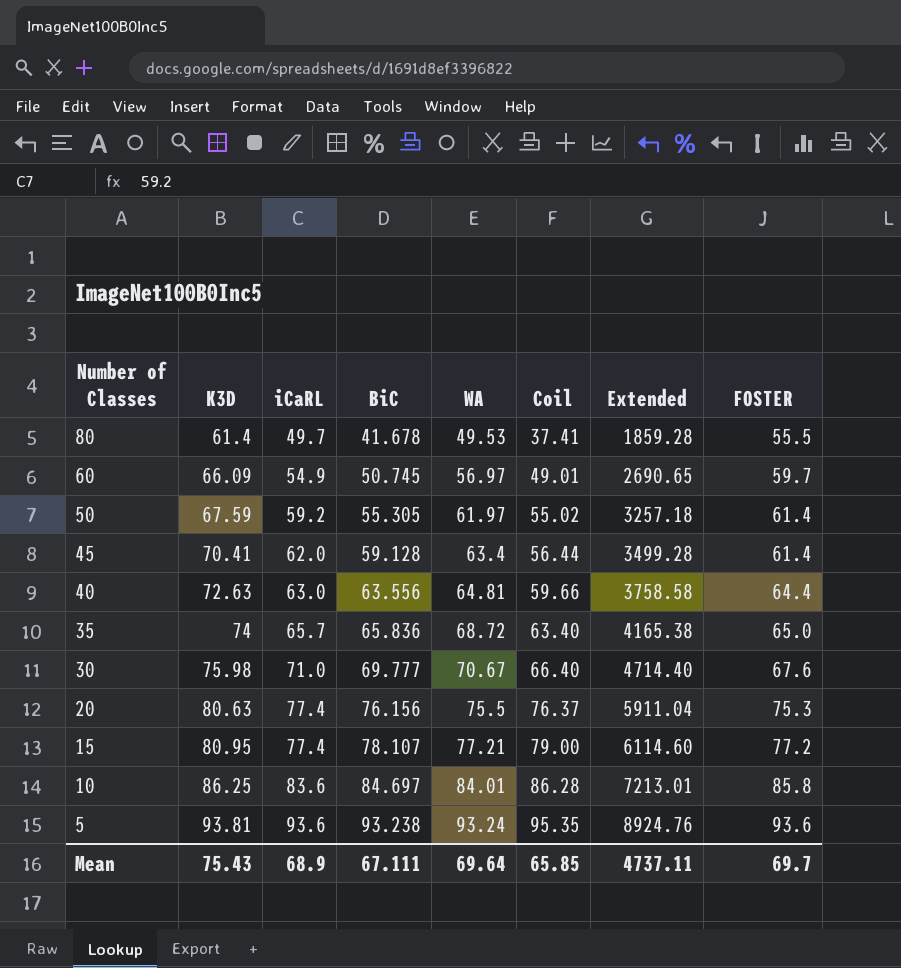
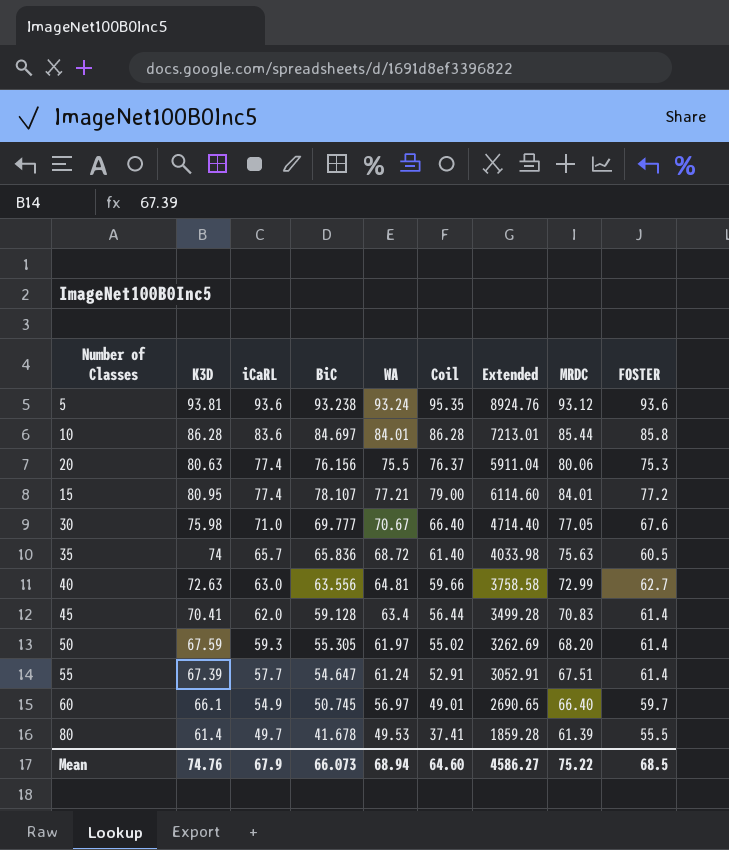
row order: Number of Classes descending -> iCaRL descending
column MRDC | position: none -> 8
10 | K3D: 86.25 -> 86.28
35 | Coil: 63.40 -> 61.40
35 | Extended: 4165.38 -> 4033.98
35 | FOSTER: 65.0 -> 60.5
40 | FOSTER: 64.4 -> 62.7
50 | iCaRL: 59.2 -> 59.3
50 | Extended: 3257.18 -> 3262.69
row 55: none -> 67.39 | 57.7 | 54.647 | 61.24 | 52.91 | 3052.91 | 67.51 | 61.4
60 | K3D: 66.09 -> 66.1
Mean | K3D: 75.43 -> 74.76
Mean | iCaRL: 68.9 -> 67.9
Mean | BiC: 67.111 -> 66.073
Mean | WA: 69.64 -> 68.94
Mean | Coil: 65.85 -> 64.60
Mean | Extended: 4737.11 -> 4586.27
Mean | FOSTER: 69.7 -> 68.5

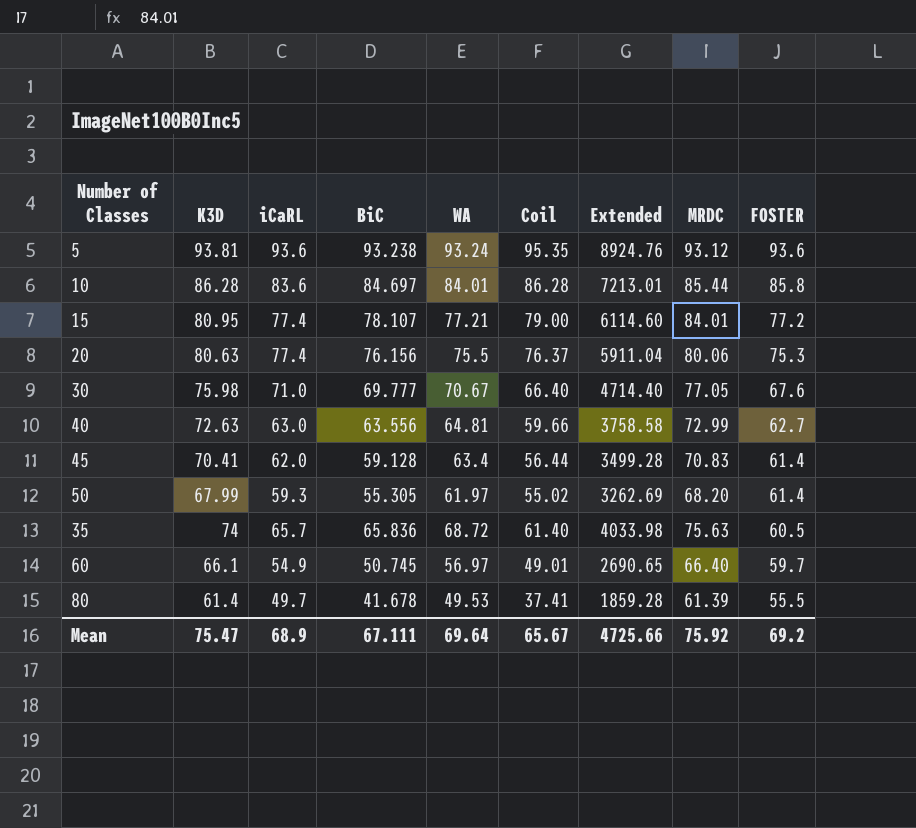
row order: iCaRL descending -> FOSTER descending
row 55: 67.39 | 57.7 | 54.647 | 61.24 | 52.91 | 3052.91 | 67.51 | 61.4 -> none
50 | K3D: 67.59 -> 67.99
Mean | K3D: 74.76 -> 75.47
Mean | iCaRL: 67.9 -> 68.9
Mean | BiC: 66.073 -> 67.111
Mean | WA: 68.94 -> 69.64
Mean | Coil: 64.60 -> 65.67
Mean | Extended: 4586.27 -> 4725.66
Mean | MRDC: 75.22 -> 75.92
Mean | FOSTER: 68.5 -> 69.2

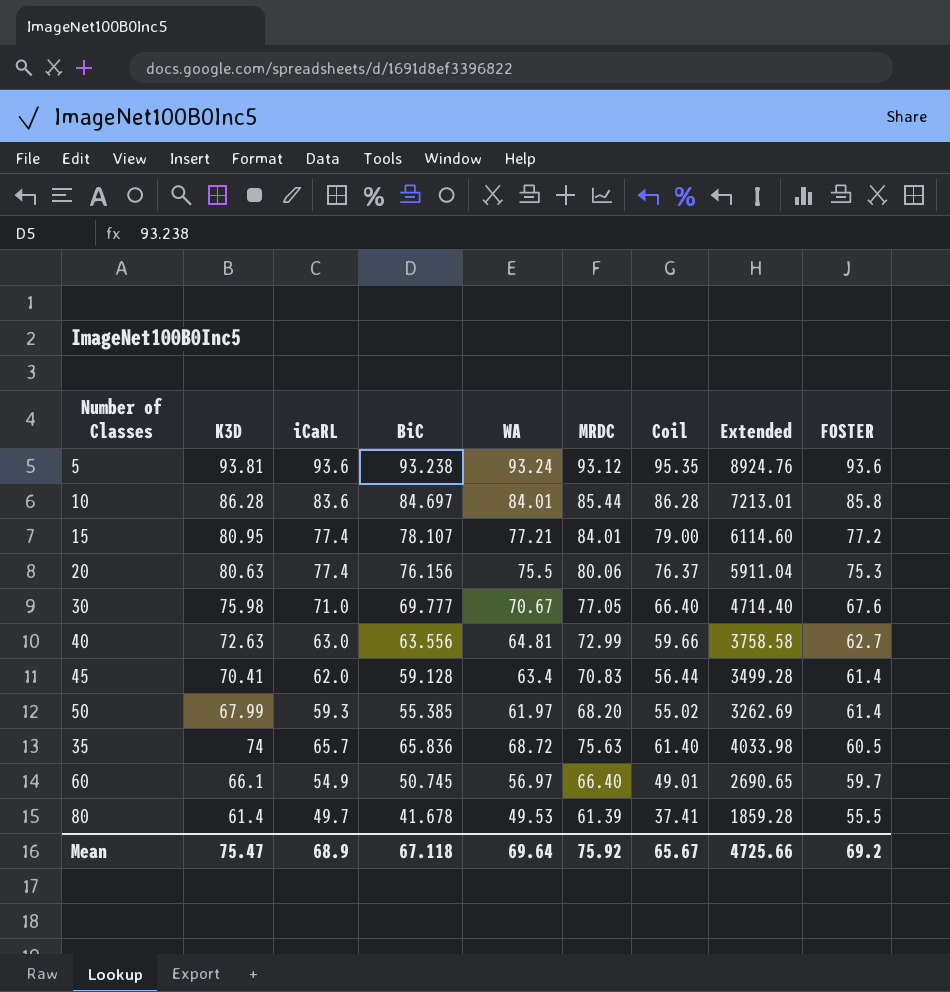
column MRDC | position: 8 -> 6
50 | BiC: 55.305 -> 55.385
Mean | BiC: 67.111 -> 67.118

